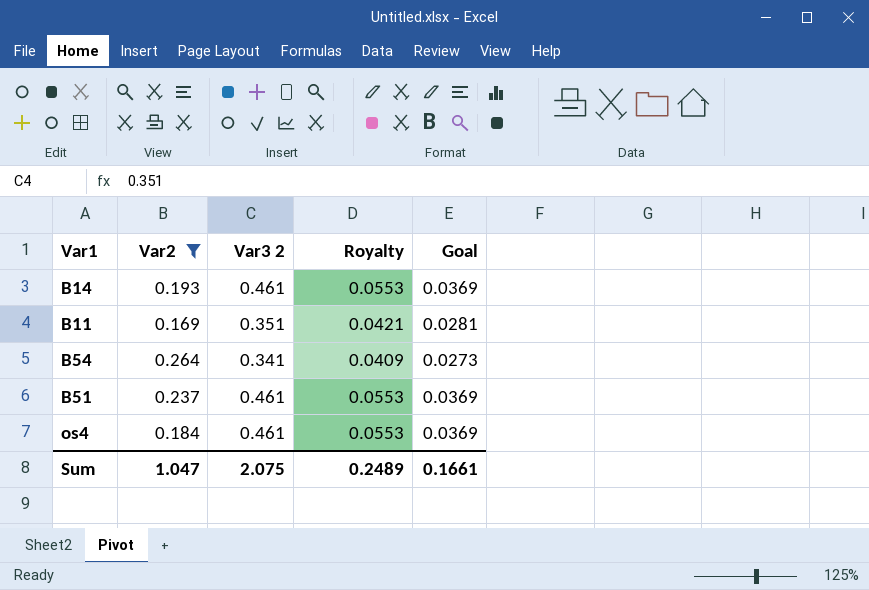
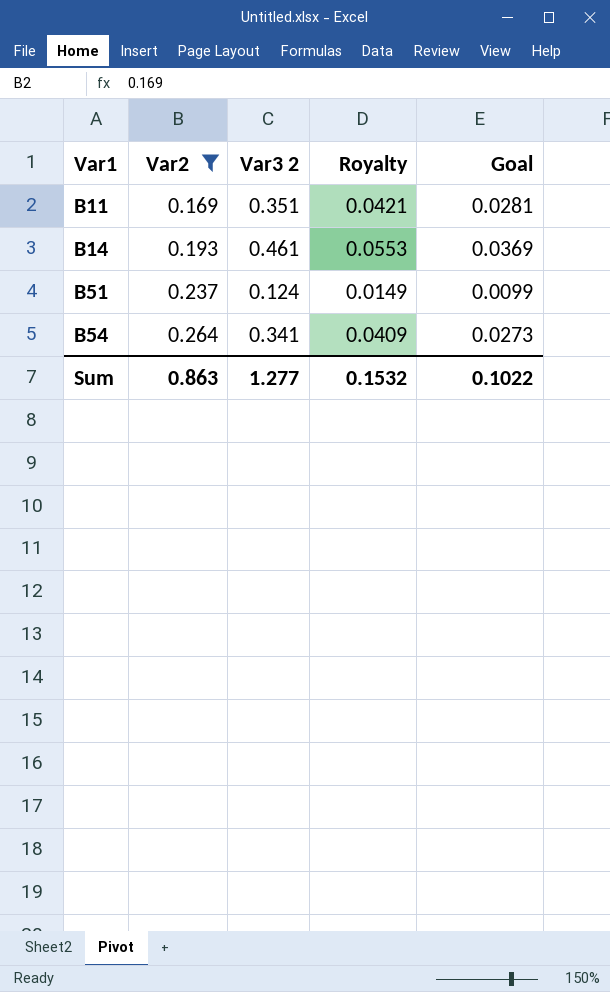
row order: none -> Var1 ascending
row os4: 0.184 | 0.461 | 0.0553 | 0.0369 -> none
B51 | Var3 2: 0.461 -> 0.124
B51 | Royalty: 0.0553 -> 0.0149
B51 | Goal: 0.0369 -> 0.0099
Sum | Var2: 1.047 -> 0.863
Sum | Var3 2: 2.075 -> 1.277
Sum | Royalty: 0.2489 -> 0.1532
Sum | Goal: 0.1661 -> 0.1022

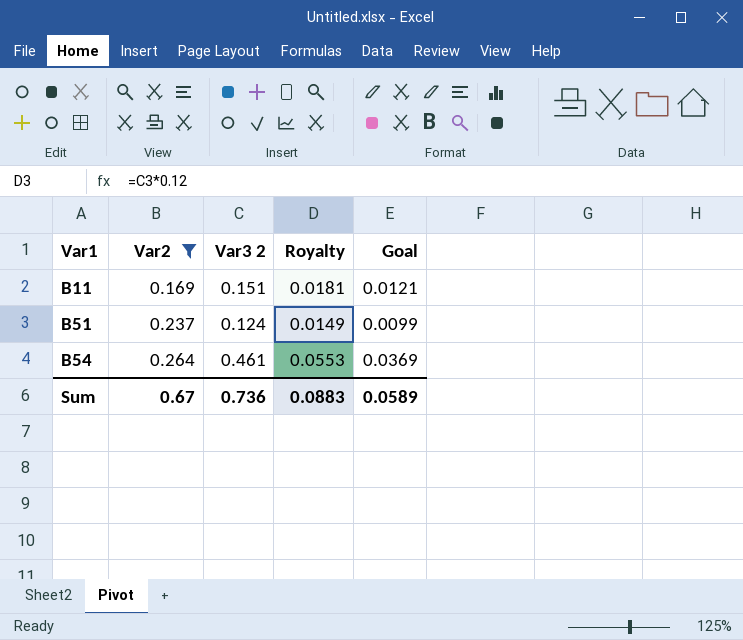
row B14: 0.193 | 0.461 | 0.0553 | 0.0369 -> none
B11 | Var3 2: 0.351 -> 0.151
B11 | Royalty: 0.0421 -> 0.0181
B11 | Goal: 0.0281 -> 0.0121
B54 | Var3 2: 0.341 -> 0.461
B54 | Royalty: 0.0409 -> 0.0553
B54 | Goal: 0.0273 -> 0.0369
Sum | Var2: 0.863 -> 0.67
Sum | Var3 2: 1.277 -> 0.736
Sum | Royalty: 0.1532 -> 0.0883
Sum | Goal: 0.1022 -> 0.0589

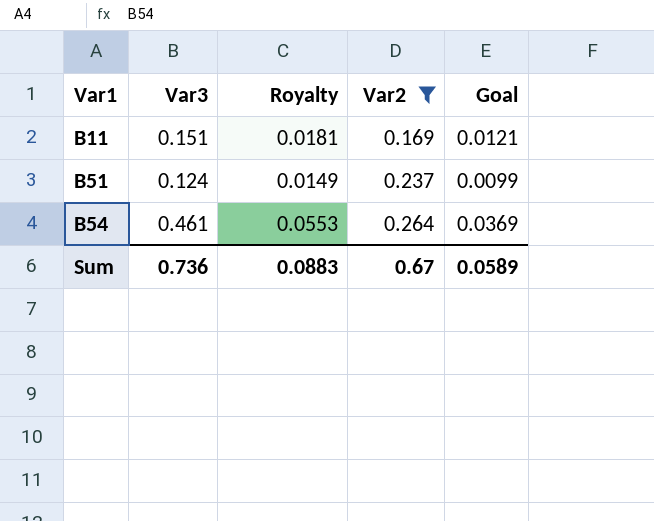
column name: Var3 2 -> Var3
column Var2 | position: 2 -> 4

